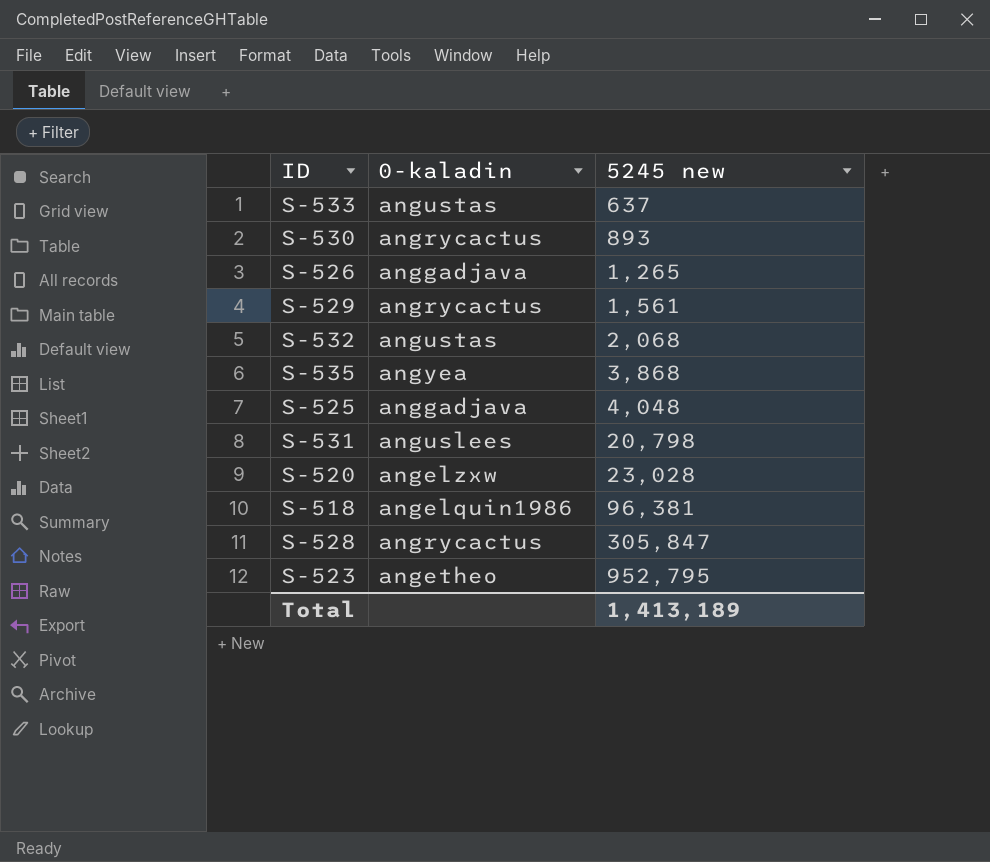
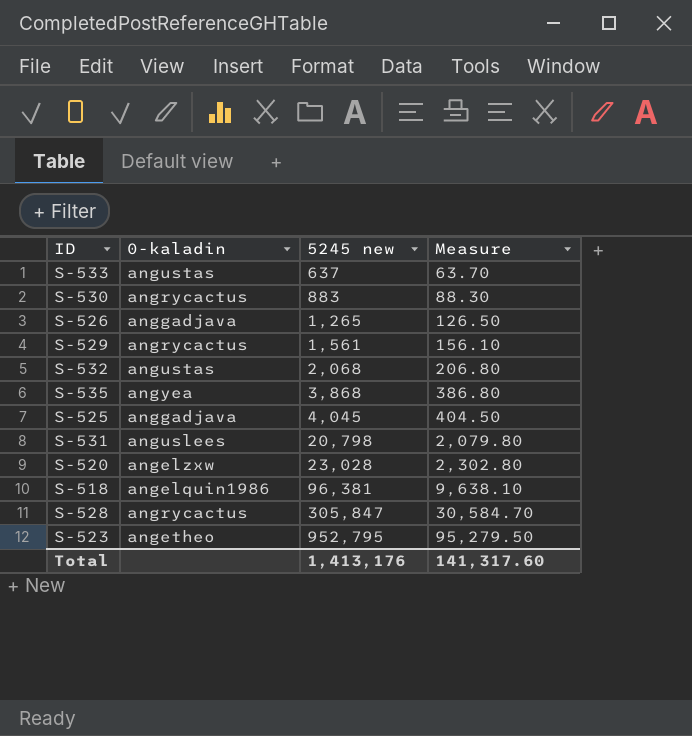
column Measure | formula: none -> [5245 new] * 0.1
S-530 | 5245 new: 893 -> 883
S-525 | 5245 new: 4,048 -> 4,045
Total | 5245 new: 1,413,189 -> 1,413,176

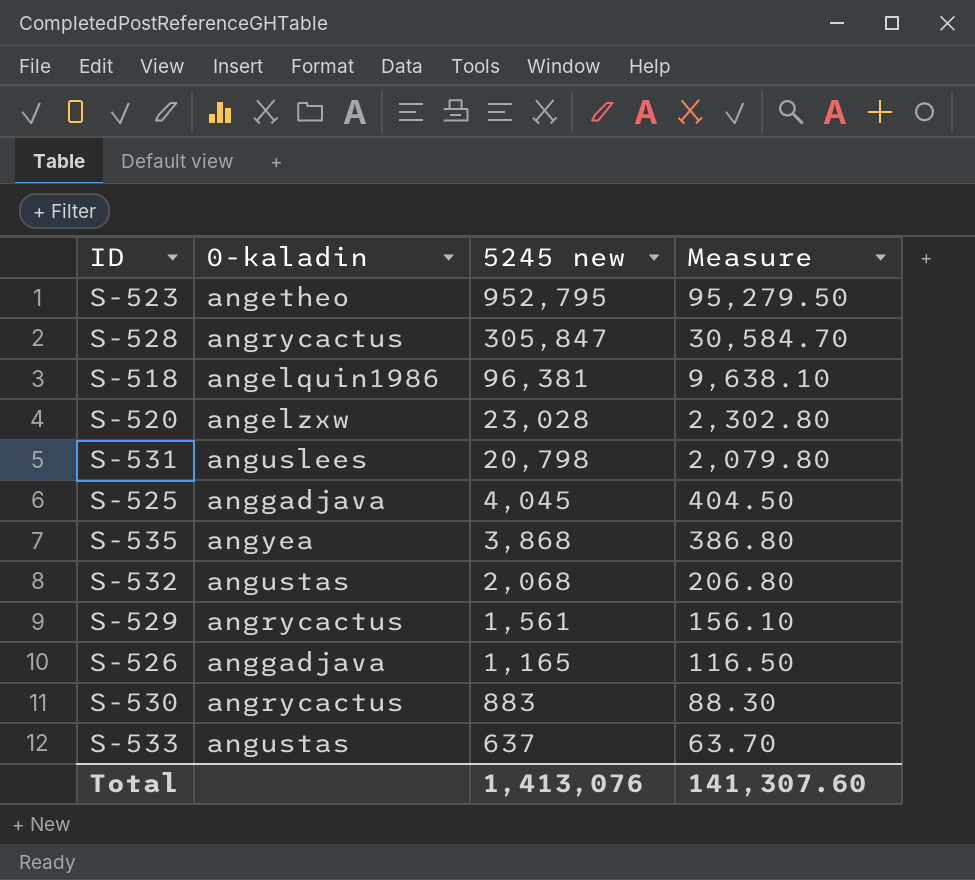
row order: 5245 new ascending -> 5245 new descending
S-526 | 5245 new: 1,265 -> 1,165
S-526 | Measure: 126.50 -> 116.50
Total | 5245 new: 1,413,176 -> 1,413,076
Total | Measure: 141,317.60 -> 141,307.60

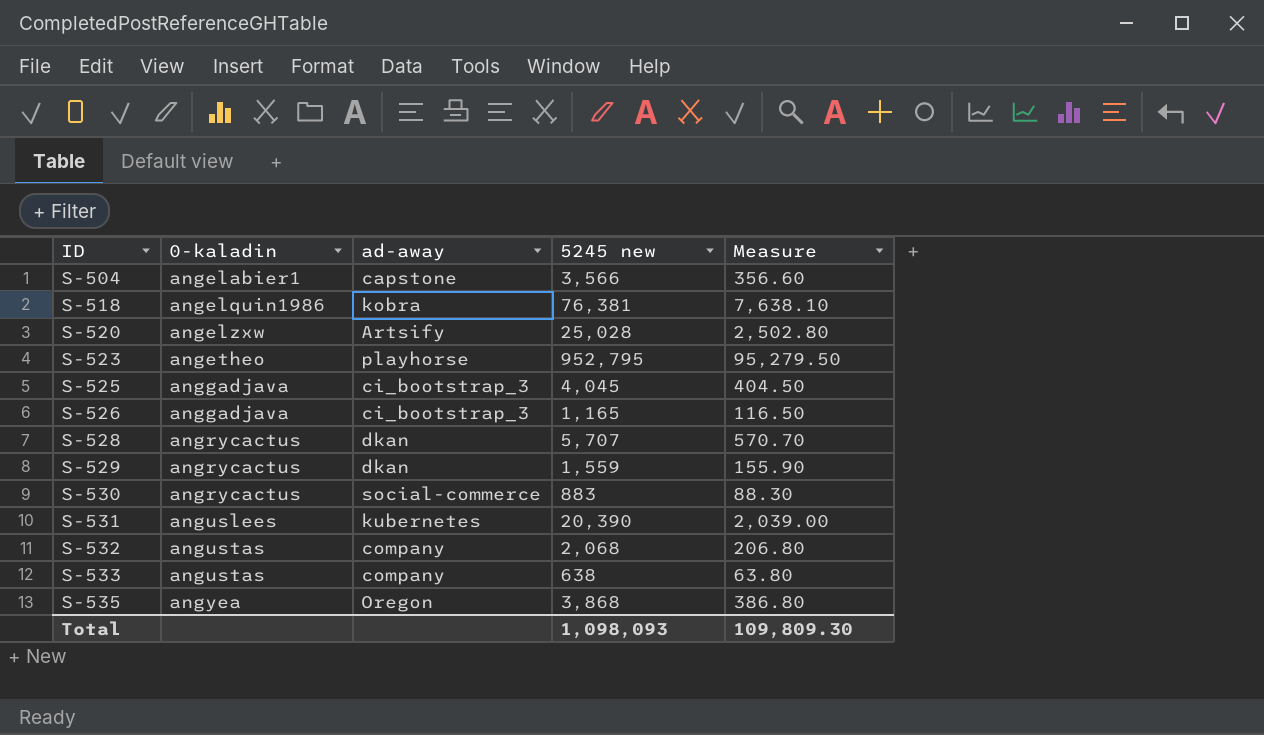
row order: 5245 new descending -> ID ascending
column ad-away | position: none -> 3
row S-504: none -> angelabier1 | capstone | 3,566 | 356.60
S-518 | 5245 new: 96,381 -> 76,381
S-518 | Measure: 9,638.10 -> 7,638.10
S-520 | 5245 new: 23,028 -> 25,028
S-520 | Measure: 2,302.80 -> 2,502.80
S-528 | 5245 new: 305,847 -> 5,707
S-528 | Measure: 30,584.70 -> 570.70
S-529 | 5245 new: 1,561 -> 1,559
S-529 | Measure: 156.10 -> 155.90
S-531 | 5245 new: 20,798 -> 20,390
S-531 | Measure: 2,079.80 -> 2,039.00
S-533 | 5245 new: 637 -> 638
S-533 | Measure: 63.70 -> 63.80
Total | 5245 new: 1,413,076 -> 1,098,093
Total | Measure: 141,307.60 -> 109,809.30

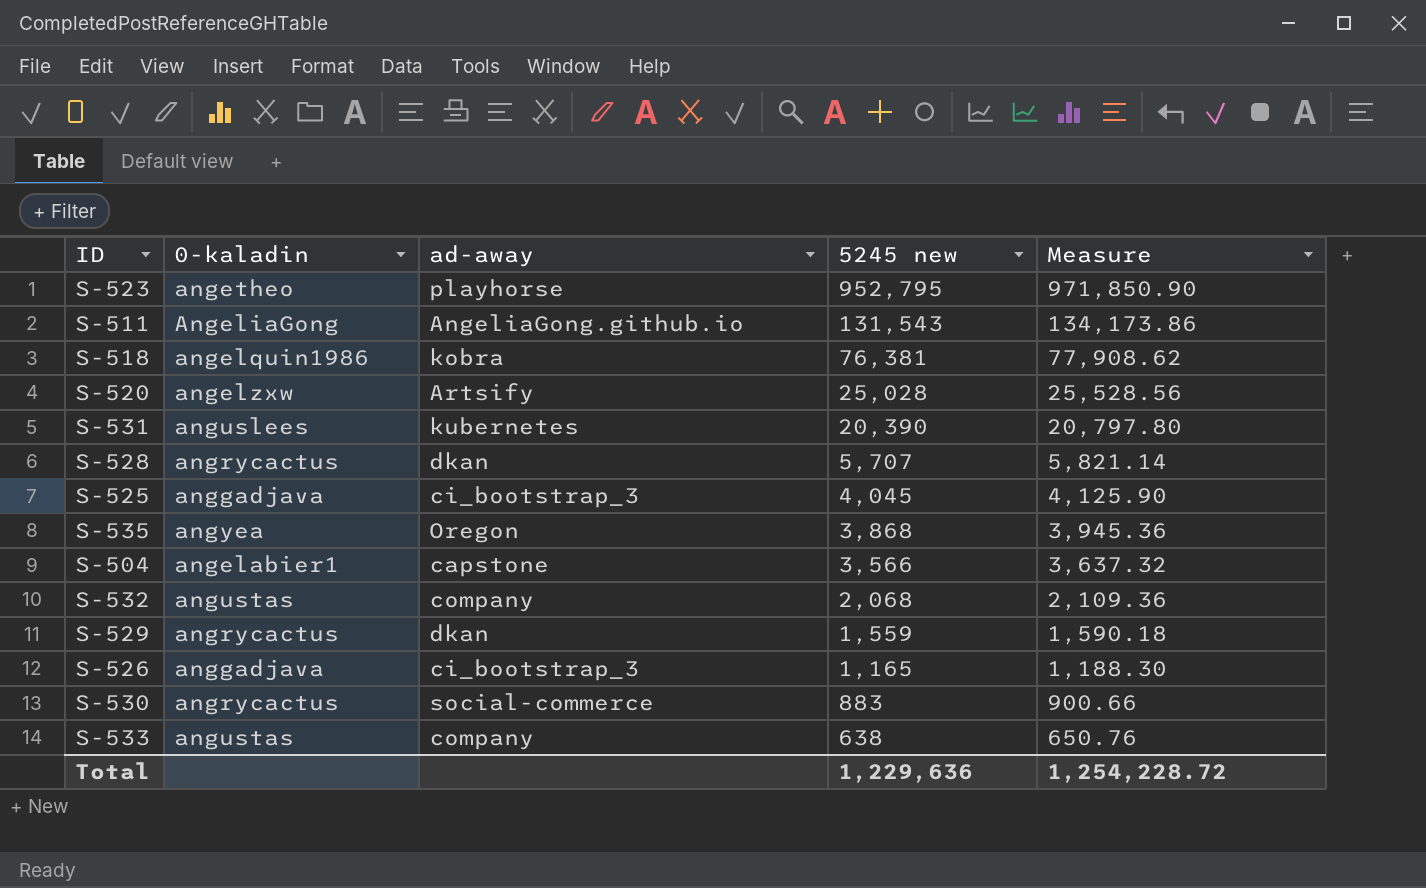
row order: ID ascending -> 5245 new descending
column Measure | formula: [5245 new] * 0.1 -> [5245 new] * 1.02
row S-511: none -> AngeliaGong | AngeliaGong.github.io | 131,543 | 134,173.86
Total | 5245 new: 1,098,093 -> 1,229,636
Total | Measure: 109,809.30 -> 1,254,228.72

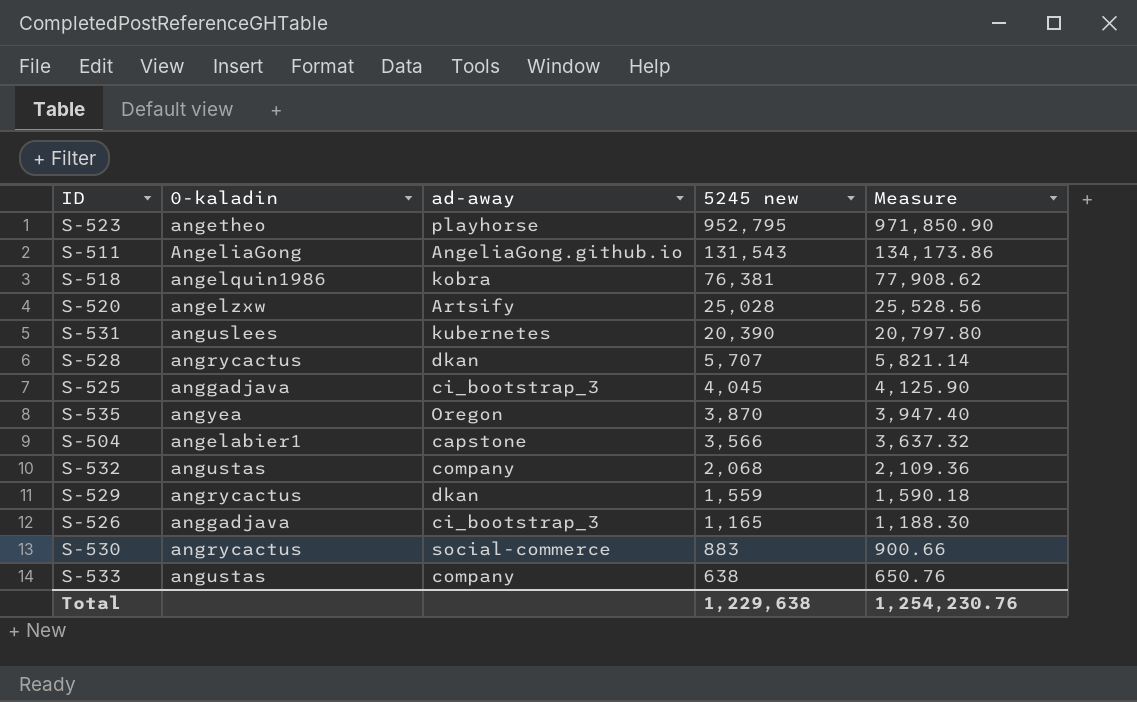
S-535 | 5245 new: 3,868 -> 3,870
S-535 | Measure: 3,945.36 -> 3,947.40
Total | 5245 new: 1,229,636 -> 1,229,638
Total | Measure: 1,254,228.72 -> 1,254,230.76

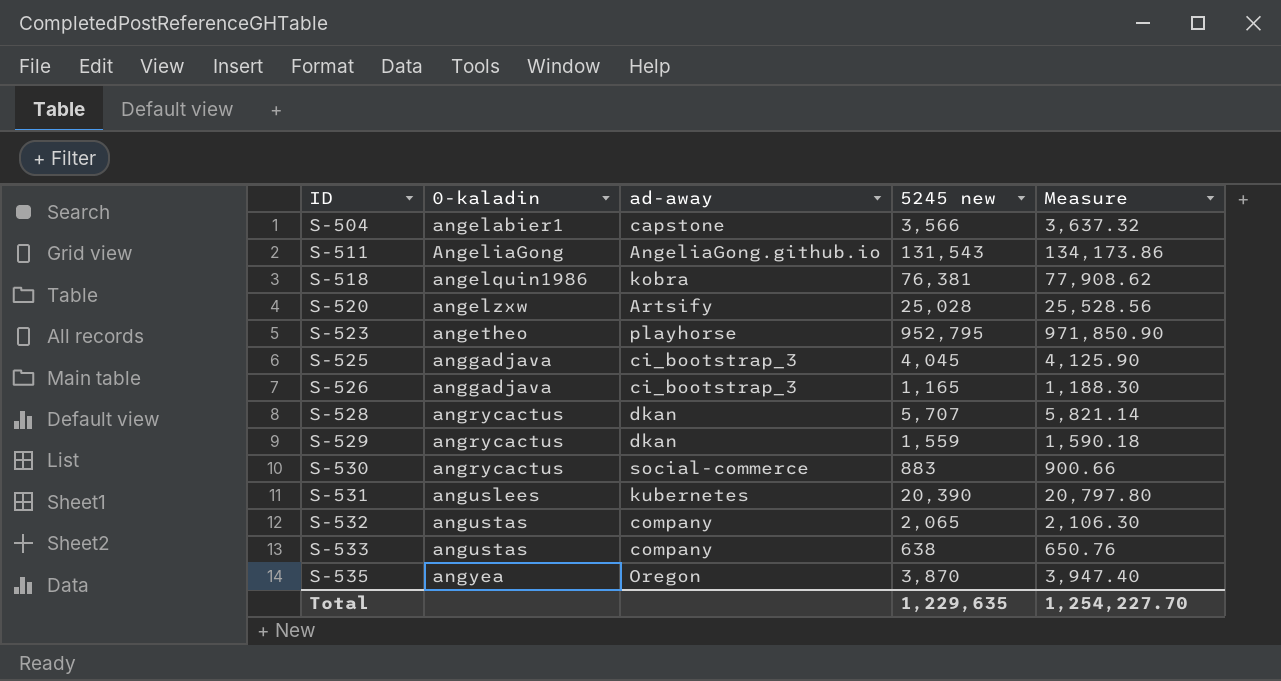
row order: 5245 new descending -> ID ascending
S-532 | 5245 new: 2,068 -> 2,065
S-532 | Measure: 2,109.36 -> 2,106.30
Total | 5245 new: 1,229,638 -> 1,229,635
Total | Measure: 1,254,230.76 -> 1,254,227.70

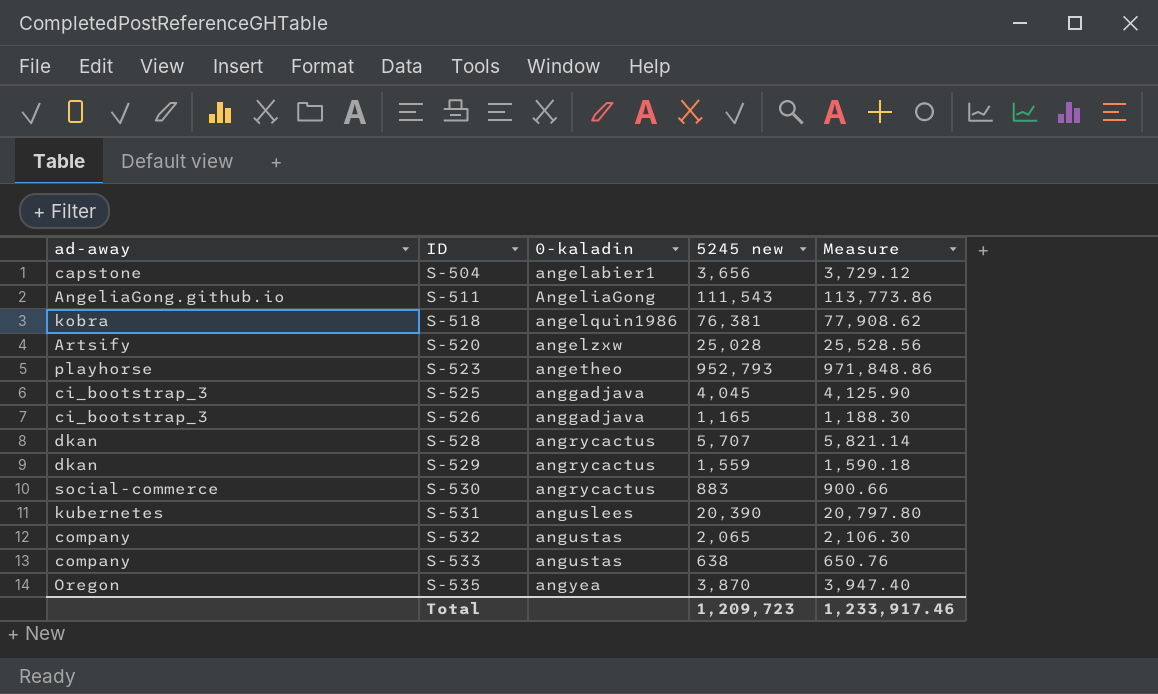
column ad-away | position: 3 -> 1
S-504 | 5245 new: 3,566 -> 3,656
S-504 | Measure: 3,637.32 -> 3,729.12
S-511 | 5245 new: 131,543 -> 111,543
S-511 | Measure: 134,173.86 -> 113,773.86
S-523 | 5245 new: 952,795 -> 952,793
S-523 | Measure: 971,850.90 -> 971,848.86
Total | 5245 new: 1,229,635 -> 1,209,723
Total | Measure: 1,254,227.70 -> 1,233,917.46

